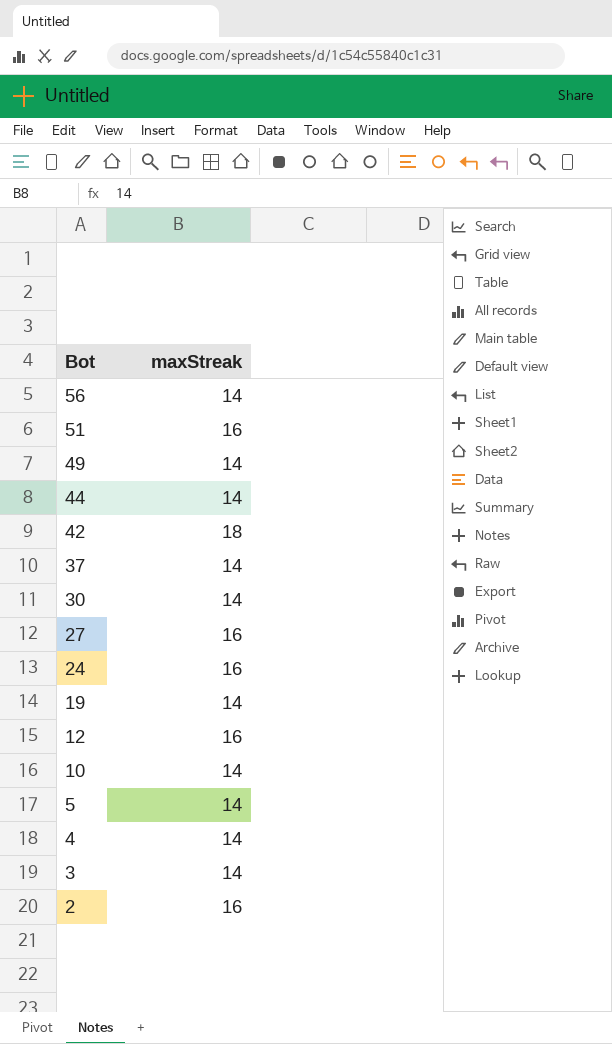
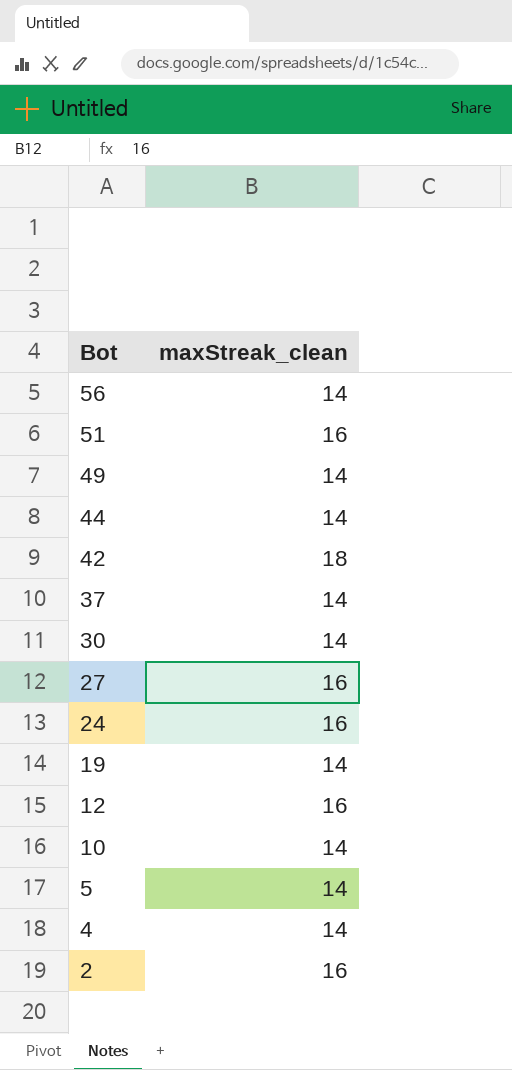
column name: maxStreak -> maxStreak_clean
row 3: 14 -> none

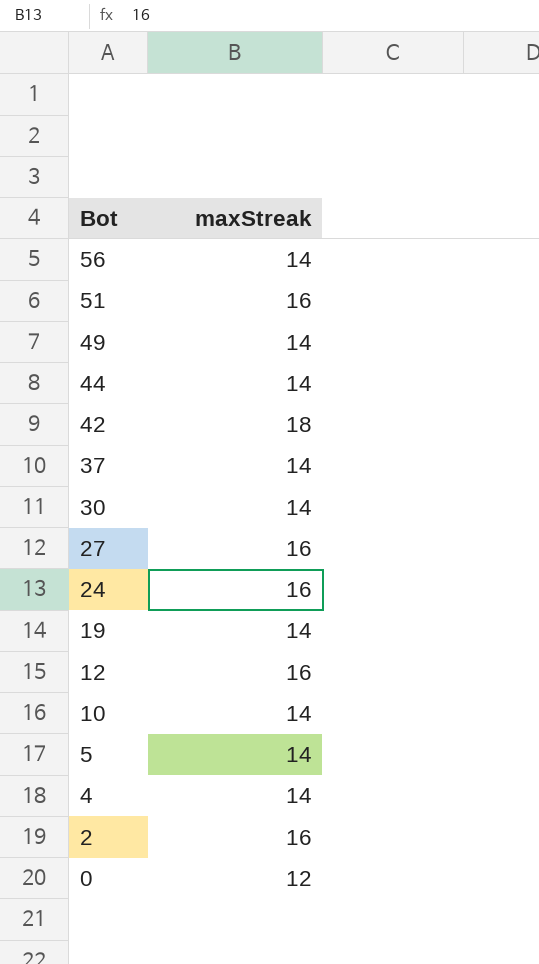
column name: maxStreak_clean -> maxStreak
row 0: none -> 12

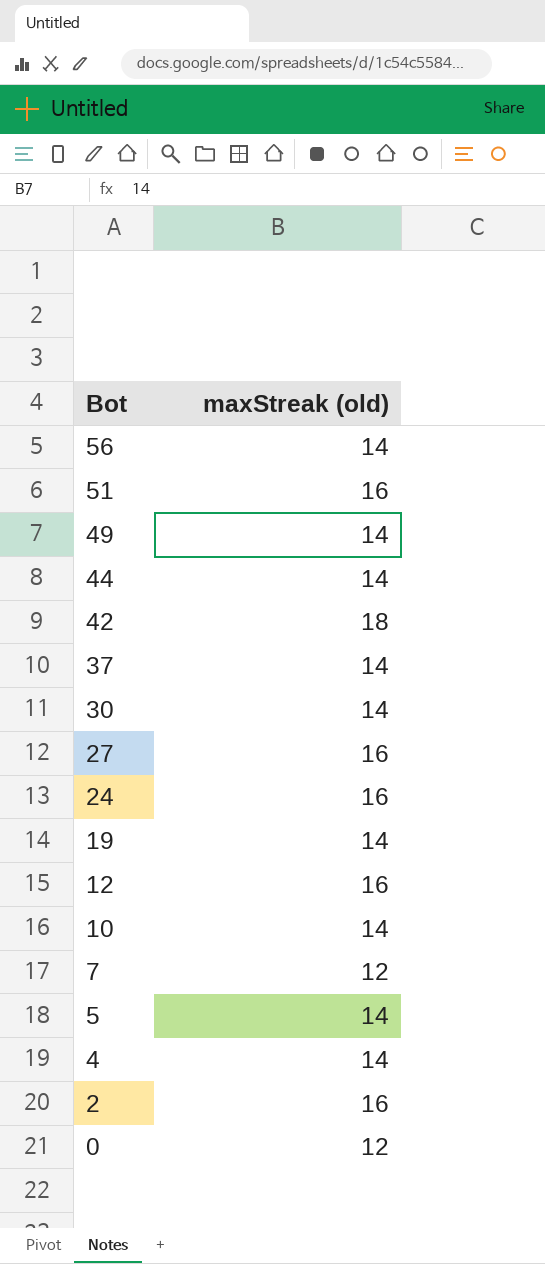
column name: maxStreak -> maxStreak (old)
row 7: none -> 12

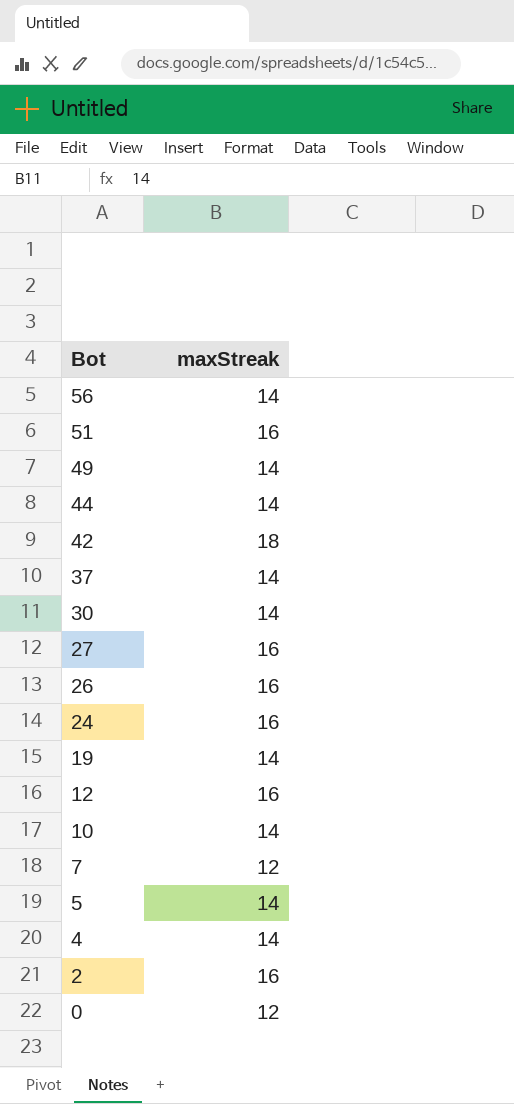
column name: maxStreak (old) -> maxStreak
row 26: none -> 16

